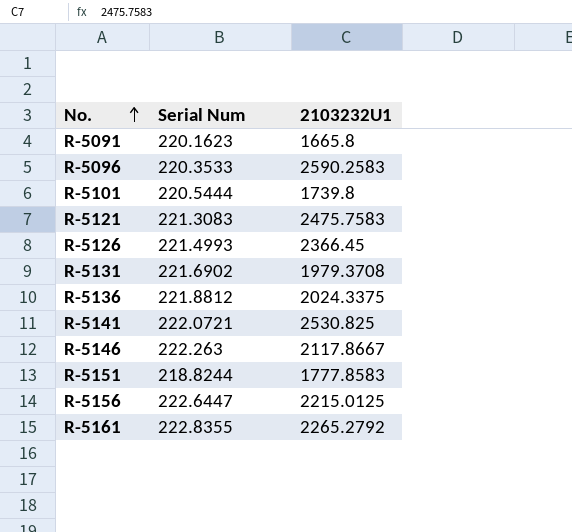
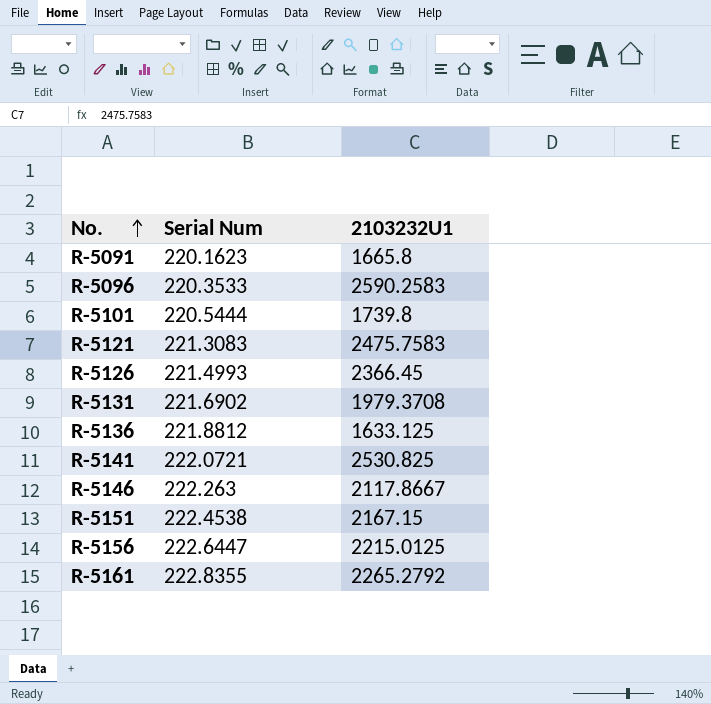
R-5136 | 2103232U1: 2024.3375 -> 1633.125
R-5151 | Serial Num: 218.8244 -> 222.4538
R-5151 | 2103232U1: 1777.8583 -> 2167.15

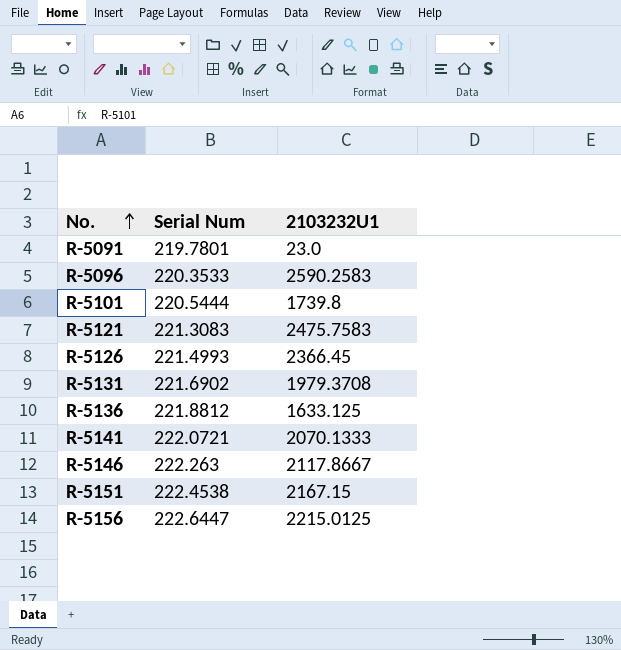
row R-5161: 222.8355 | 2265.2792 -> none
R-5091 | Serial Num: 220.1623 -> 219.7801
R-5091 | 2103232U1: 1665.8 -> 23.0
R-5141 | 2103232U1: 2530.825 -> 2070.1333

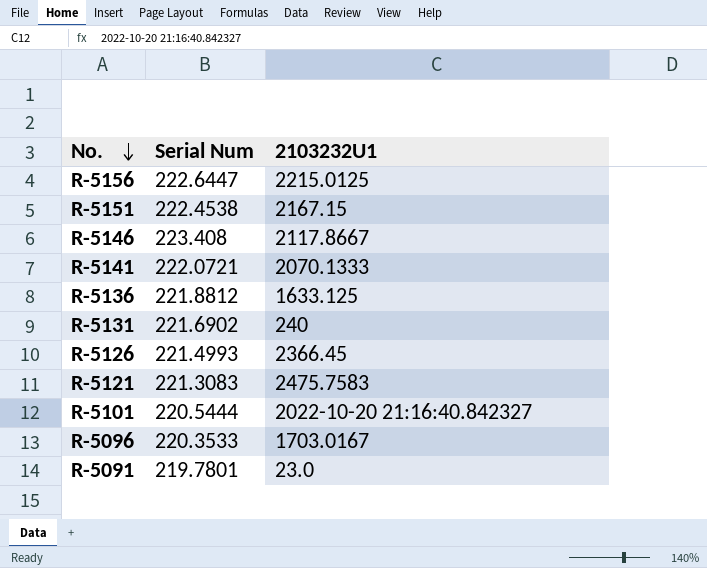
row order: No. ascending -> No. descending
R-5146 | Serial Num: 222.263 -> 223.408
R-5131 | 2103232U1: 1979.3708 -> 240
R-5101 | 2103232U1: 1739.8 -> 2022-10-20 21:16:40.842327
R-5096 | 2103232U1: 2590.2583 -> 1703.0167

